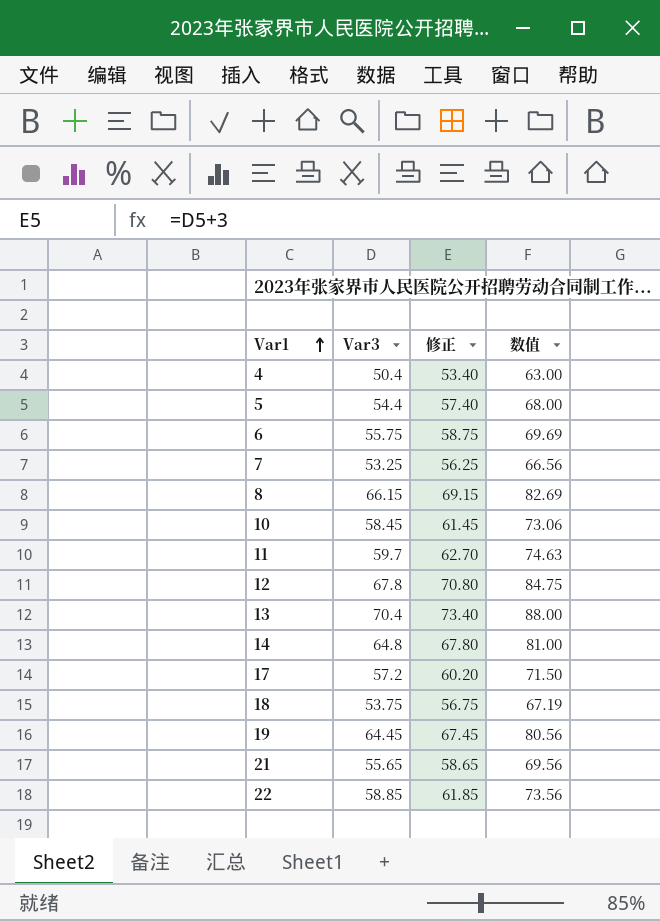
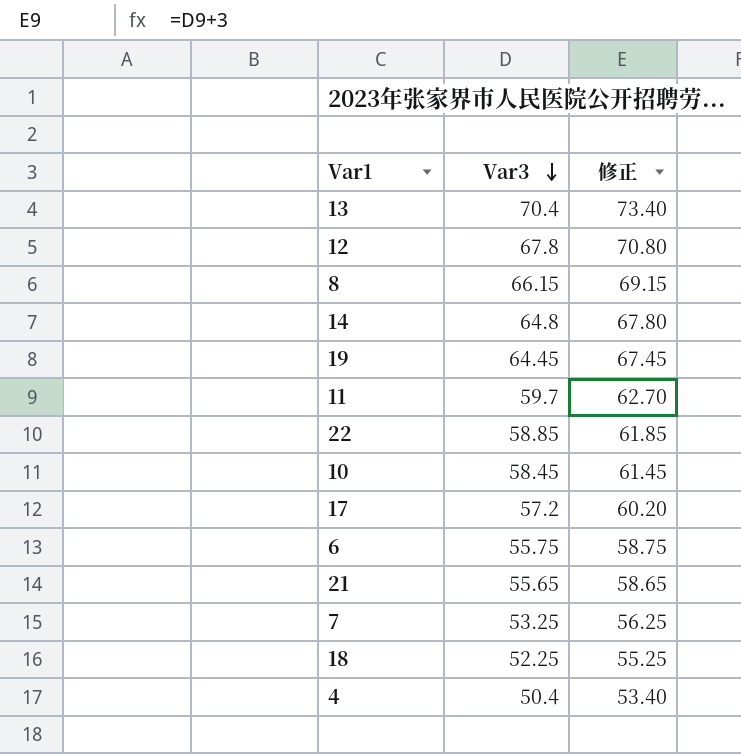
row order: Var1 ascending -> Var3 descending
column 数值 | formula: [Var3] * 1.25 -> none
row 5: 54.4 | 57.40 | 68.00 -> none
18 | Var3: 53.75 -> 52.25
18 | 修正: 56.75 -> 55.25

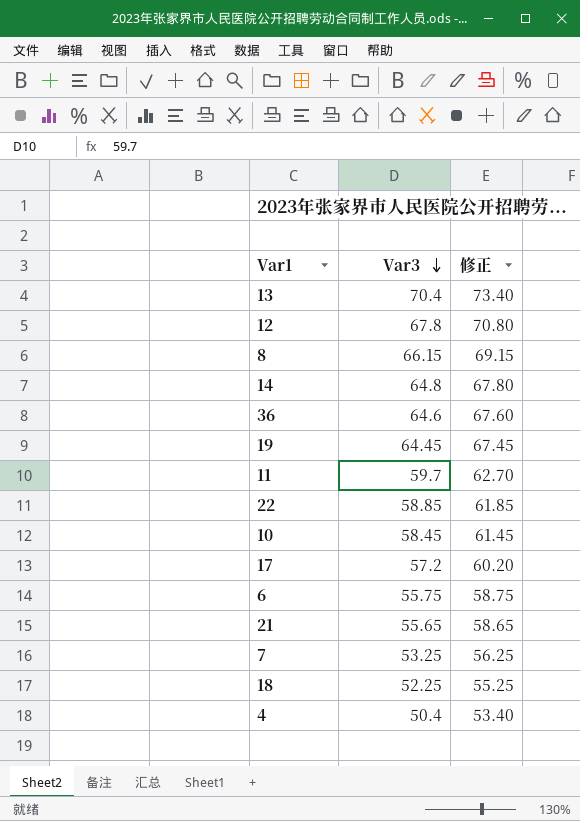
row 36: none -> 64.6 | 67.60

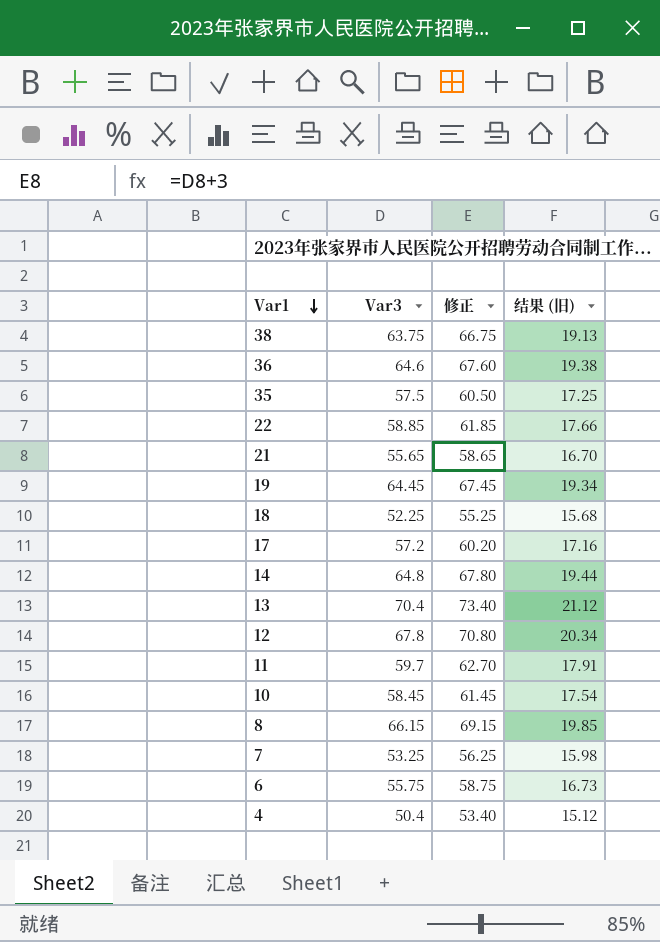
row order: Var3 descending -> Var1 descending
column 结果 (旧) | formula: none -> [Var3] * 0.3
row 38: none -> 63.75 | 66.75 | 19.13
row 35: none -> 57.5 | 60.50 | 17.25

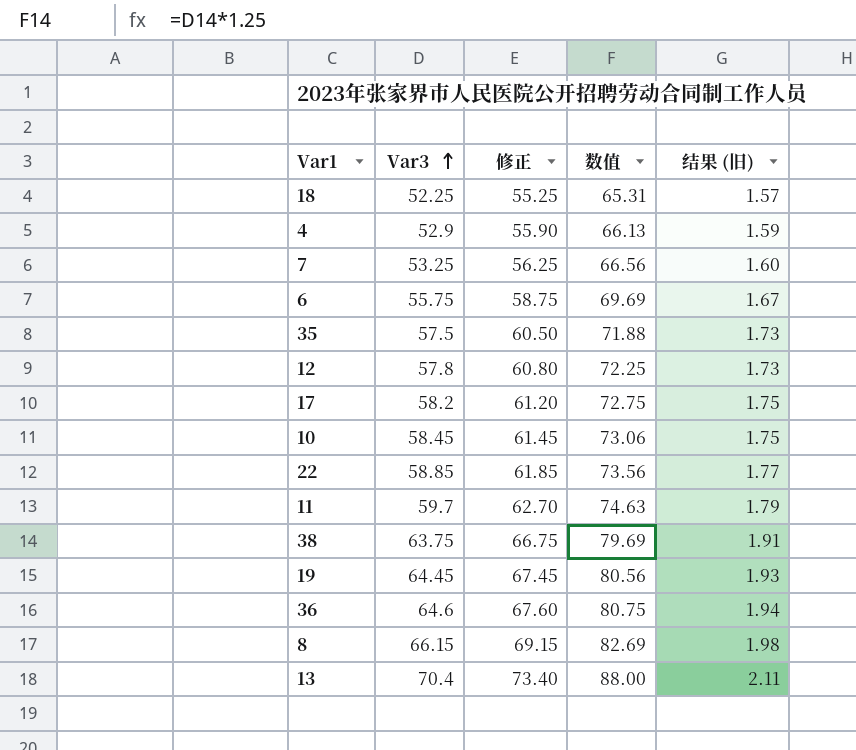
row order: Var1 descending -> Var3 ascending
column 数值 | formula: none -> [Var3] * 1.25
column 结果 (旧) | formula: [Var3] * 0.3 -> [Var3] * 0.03
row 21: 55.65 | 58.65 | 16.70 -> none
row 14: 64.8 | 67.80 | 19.44 -> none
4 | Var3: 50.4 -> 52.9
4 | 修正: 53.40 -> 55.90
12 | Var3: 67.8 -> 57.8
12 | 修正: 70.80 -> 60.80
17 | Var3: 57.2 -> 58.2
17 | 修正: 60.20 -> 61.20

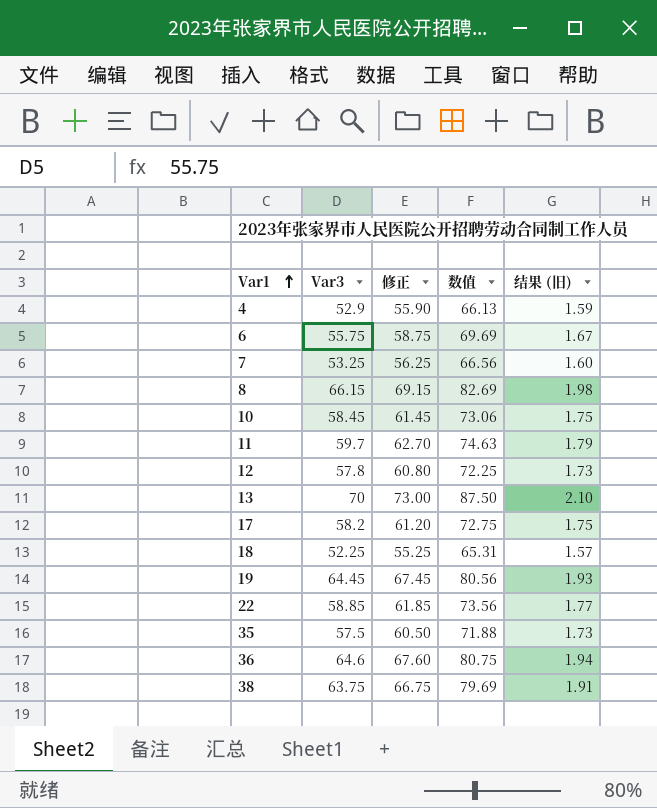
row order: Var3 ascending -> Var1 ascending
13 | Var3: 70.4 -> 70
13 | 修正: 73.40 -> 73.00
13 | 数值: 88.00 -> 87.50
13 | 结果 (旧): 2.11 -> 2.10

